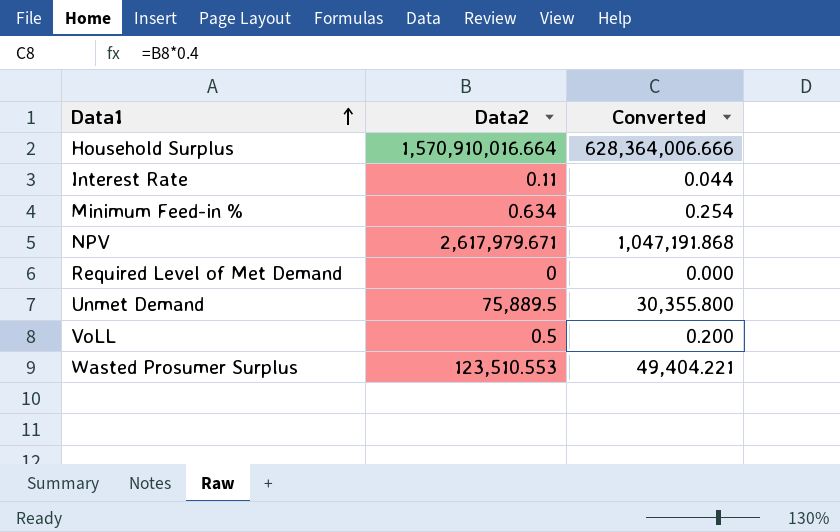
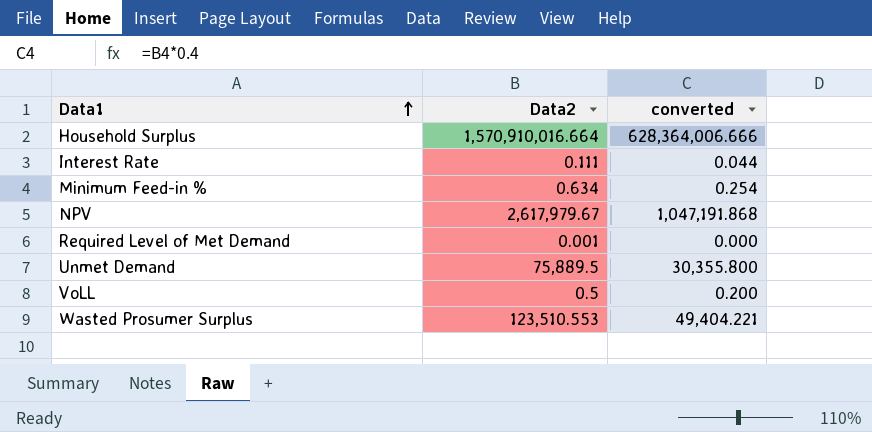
column name: Converted -> converted
Interest Rate | Data2: 0.11 -> 0.111
NPV | Data2: 2,617,979.671 -> 2,617,979.67
Required Level of Met Demand | Data2: 0 -> 0.001

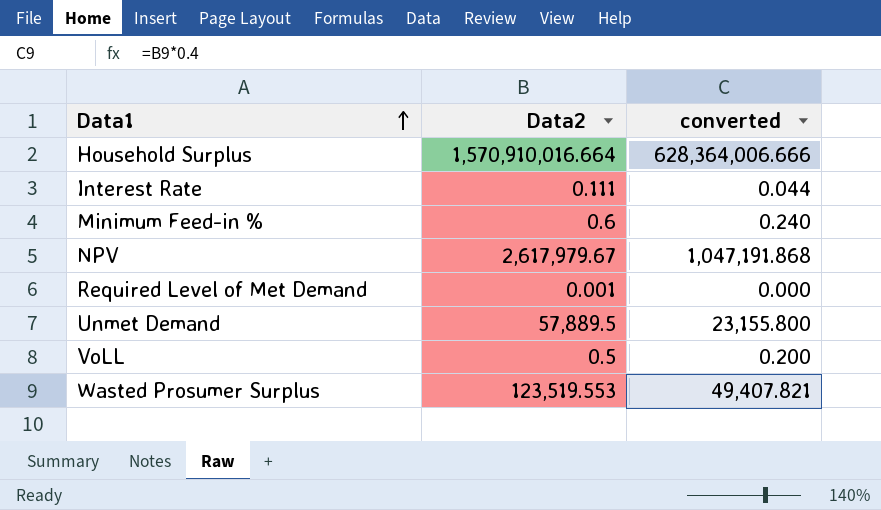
Minimum Feed-in % | Data2: 0.634 -> 0.6
Minimum Feed-in % | converted: 0.254 -> 0.240
Unmet Demand | Data2: 75,889.5 -> 57,889.5
Unmet Demand | converted: 30,355.800 -> 23,155.800
Wasted Prosumer Surplus | Data2: 123,510.553 -> 123,519.553
Wasted Prosumer Surplus | converted: 49,404.221 -> 49,407.821

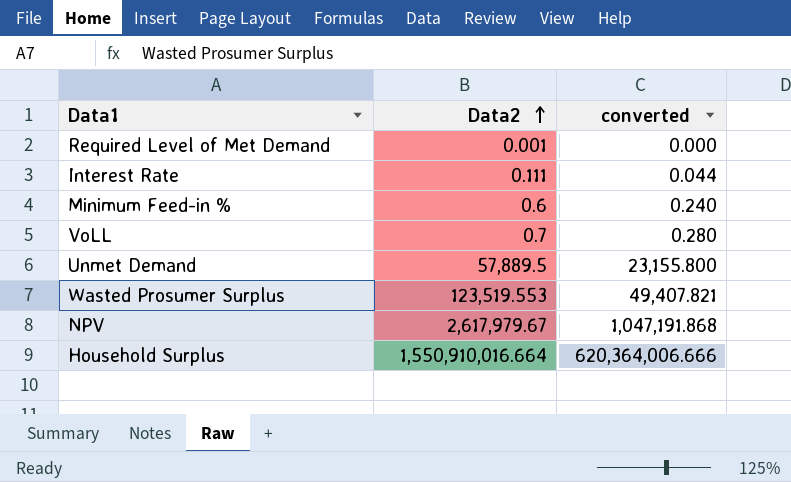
row order: Data1 ascending -> Data2 ascending
VoLL | Data2: 0.5 -> 0.7
VoLL | converted: 0.200 -> 0.280
Household Surplus | Data2: 1,570,910,016.664 -> 1,550,910,016.664
Household Surplus | converted: 628,364,006.666 -> 620,364,006.666

